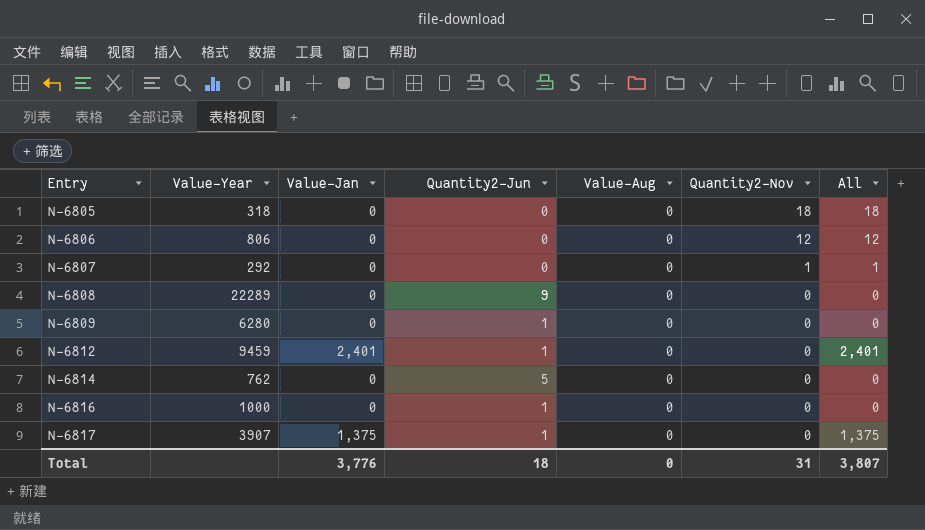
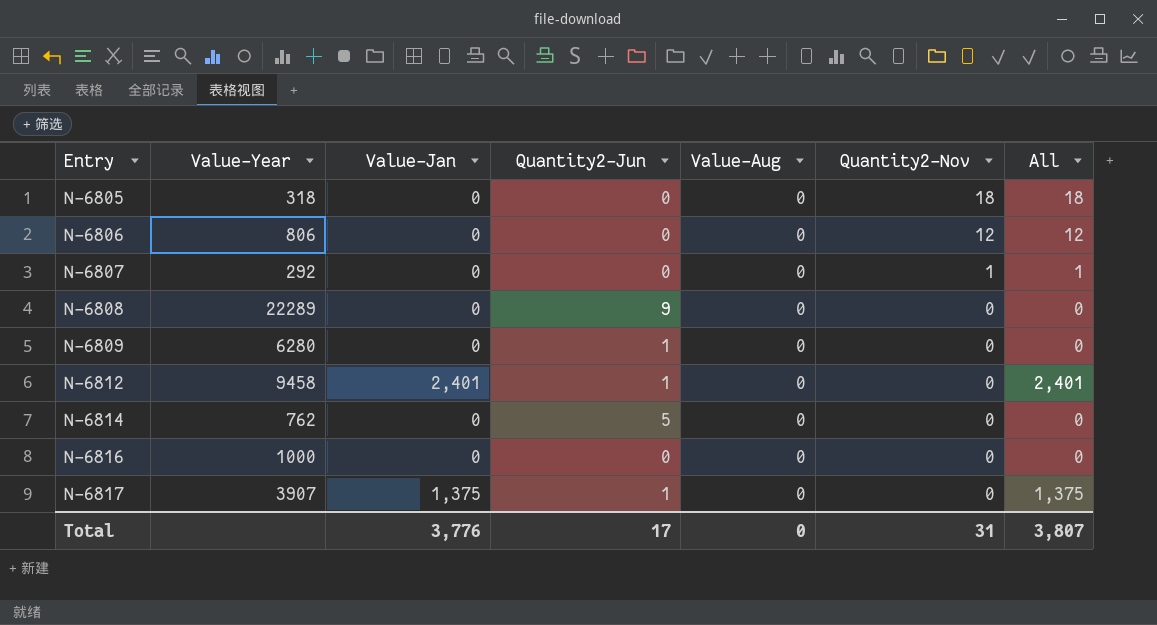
N-6812 | Value-Year: 9459 -> 9458
N-6816 | Quantity2-Jun: 1 -> 0
Total | Quantity2-Jun: 18 -> 17

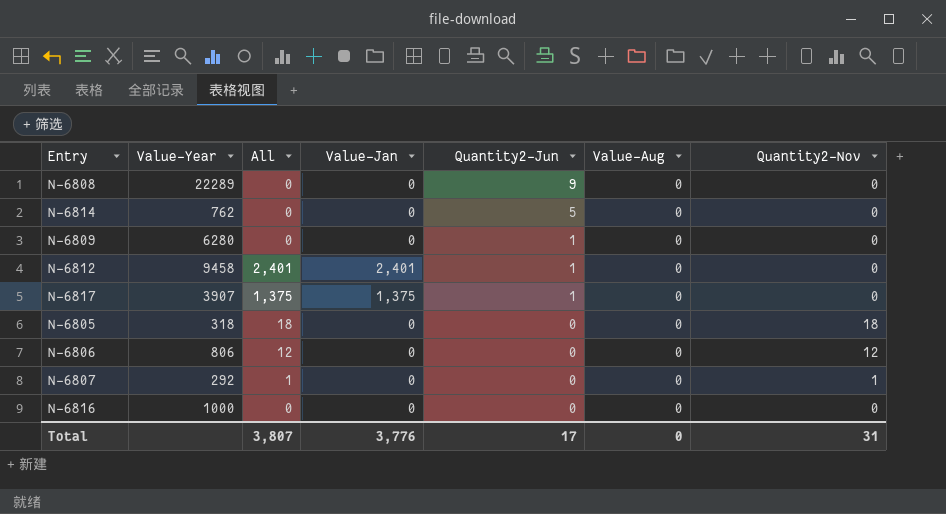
row order: Entry ascending -> Quantity2-Jun descending
column All | position: 7 -> 3

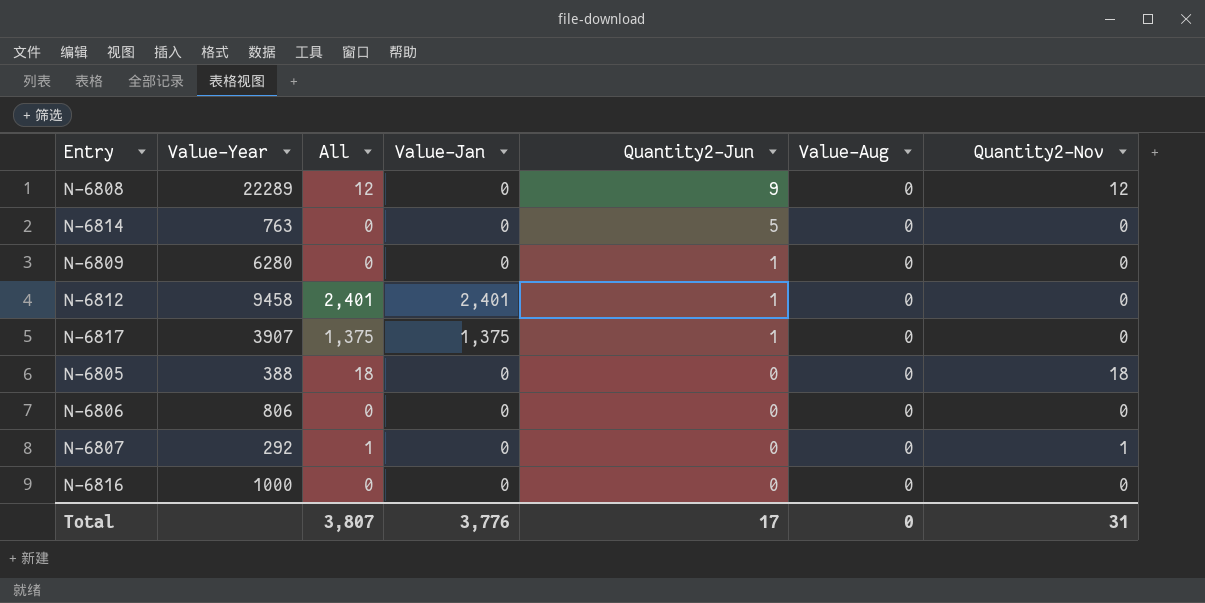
N-6808 | All: 0 -> 12
N-6808 | Quantity2-Nov: 0 -> 12
N-6814 | Value-Year: 762 -> 763
N-6805 | Value-Year: 318 -> 388
N-6806 | All: 12 -> 0
N-6806 | Quantity2-Nov: 12 -> 0

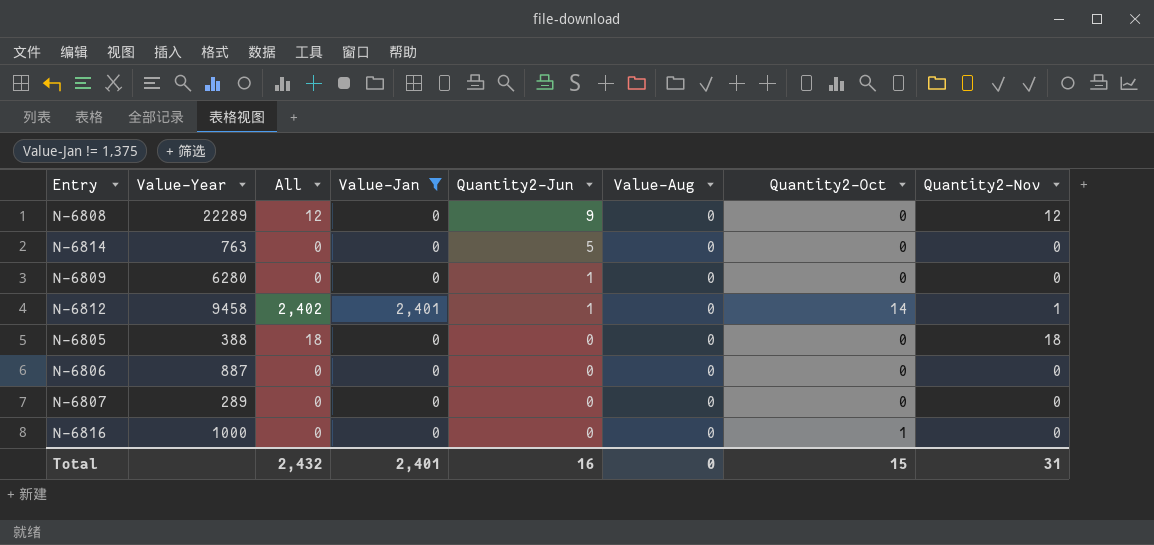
filter: none -> Value-Jan != 1,375
column Quantity2-Oct | position: none -> 7
N-6812 | All: 2,401 -> 2,402
N-6812 | Quantity2-Nov: 0 -> 1
N-6806 | Value-Year: 806 -> 887
N-6807 | Value-Year: 292 -> 289
N-6807 | All: 1 -> 0
N-6807 | Quantity2-Nov: 1 -> 0
Total | All: 3,807 -> 2,432
Total | Value-Jan: 3,776 -> 2,401
Total | Quantity2-Jun: 17 -> 16

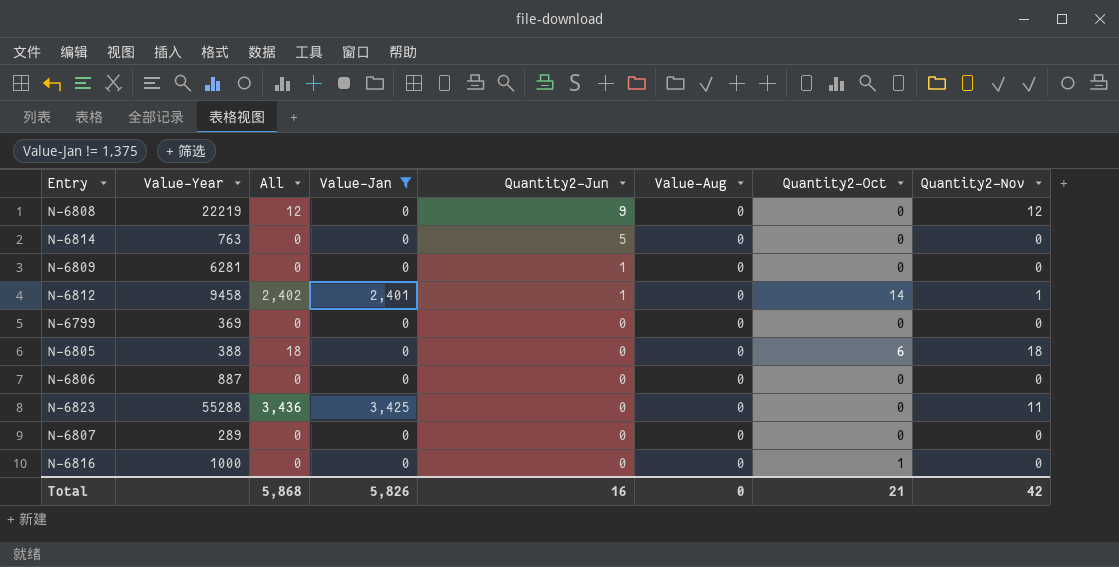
N-6808 | Value-Year: 22289 -> 22219
N-6809 | Value-Year: 6280 -> 6281
row N-6799: none -> 369 | 0 | 0 | 0 | 0 | 0 | 0
N-6805 | Quantity2-Oct: 0 -> 6
row N-6823: none -> 55288 | 3,436 | 3,425 | 0 | 0 | 0 | 11
Total | All: 2,432 -> 5,868
Total | Value-Jan: 2,401 -> 5,826
Total | Quantity2-Oct: 15 -> 21
Total | Quantity2-Nov: 31 -> 42

